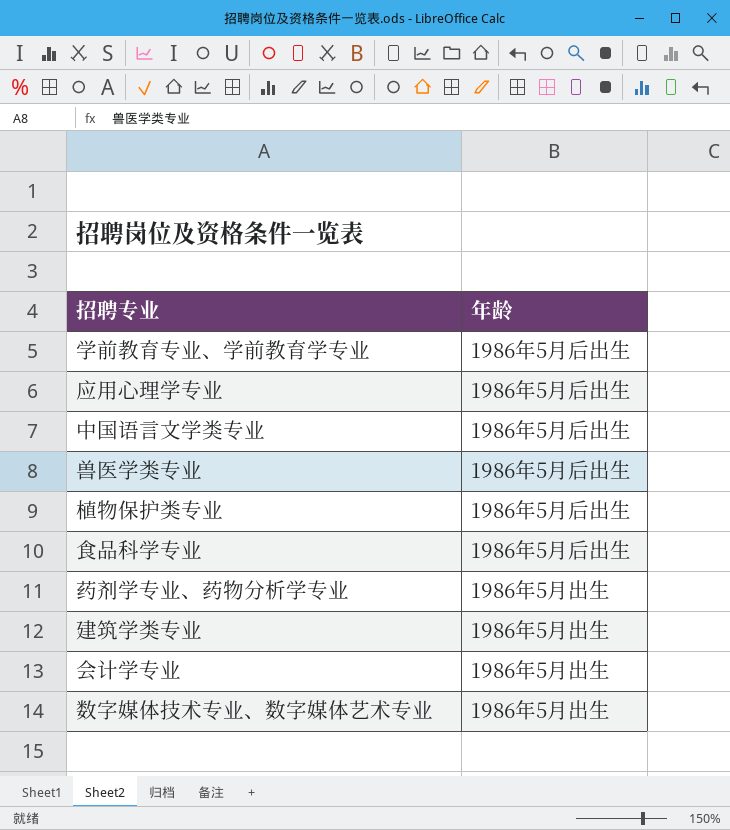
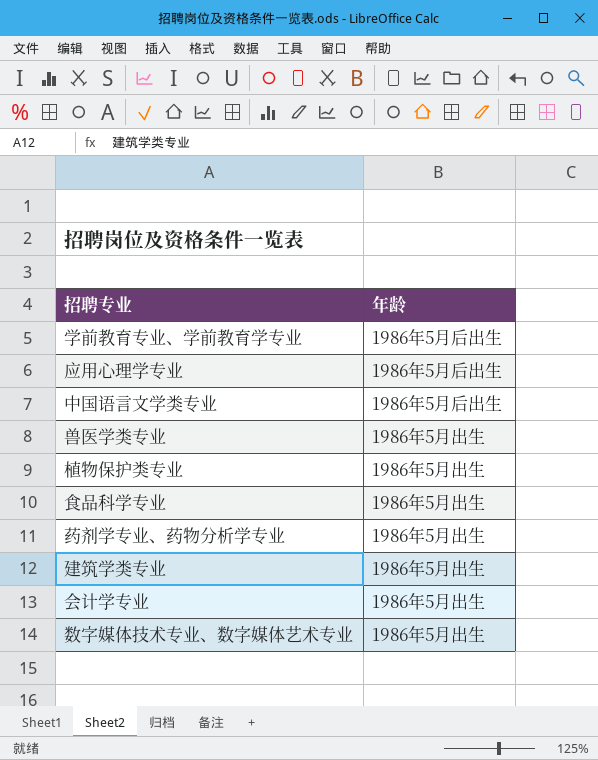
兽医学类专业 | 年龄: 1986年5月后出生 -> 1986年5月出生
植物保护类专业 | 年龄: 1986年5月后出生 -> 1986年5月出生
食品科学专业 | 年龄: 1986年5月后出生 -> 1986年5月出生

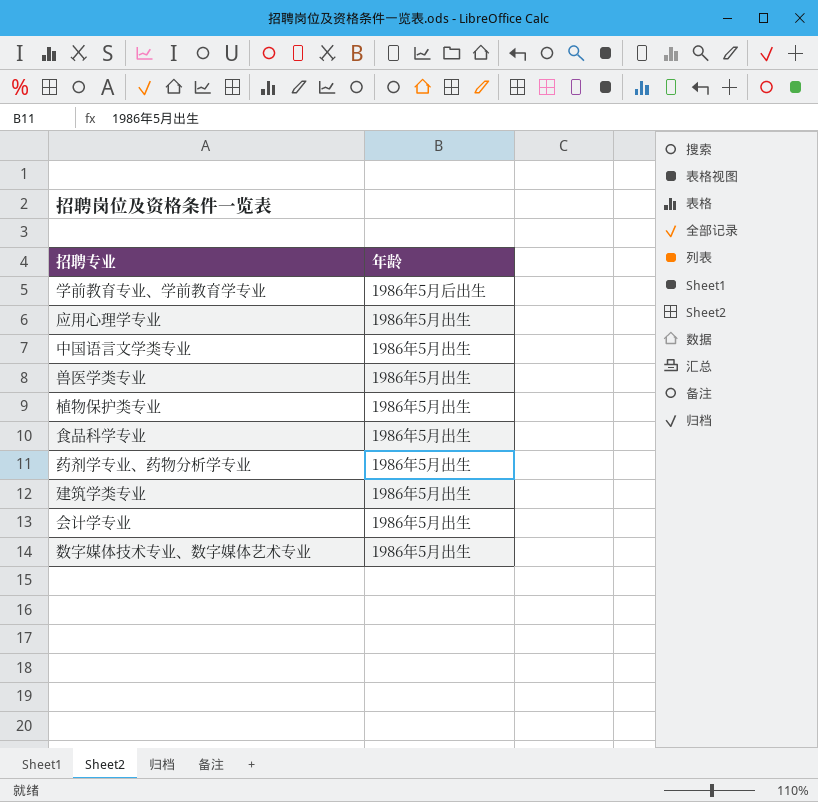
应用心理学专业 | 年龄: 1986年5月后出生 -> 1986年5月出生
中国语言文学类专业 | 年龄: 1986年5月后出生 -> 1986年5月出生

